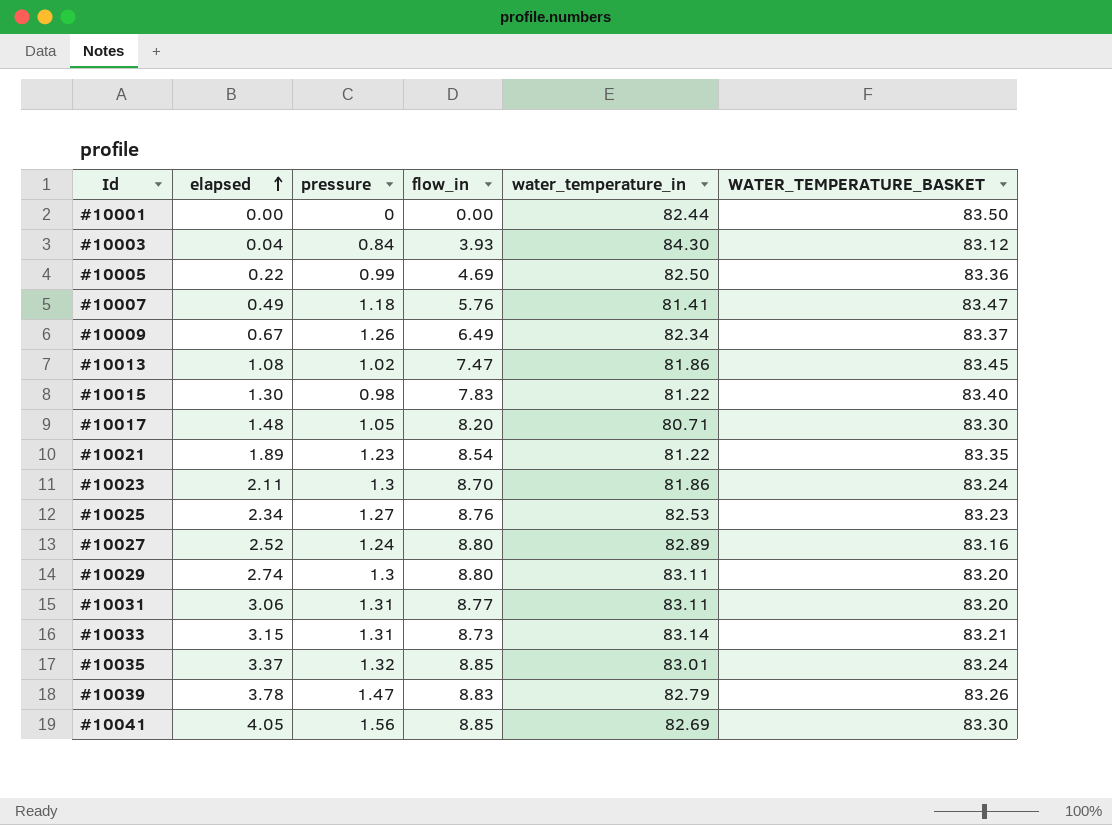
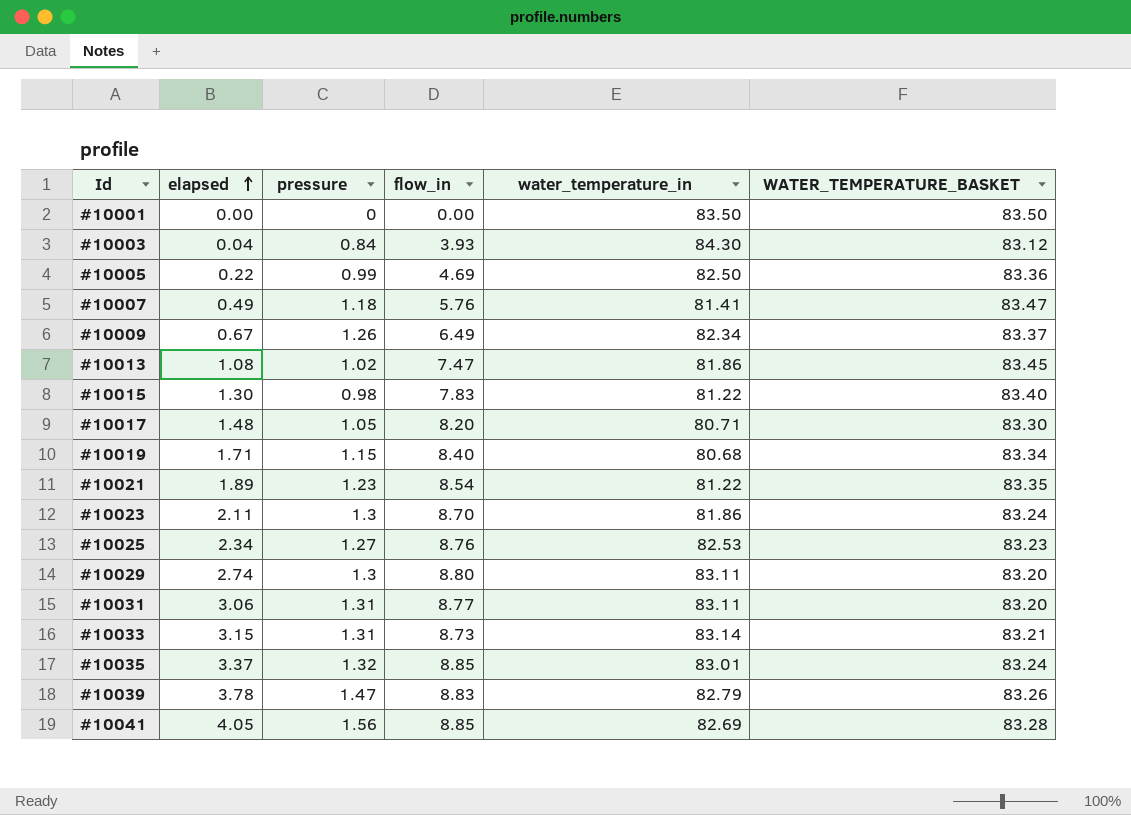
row #10027: 2.52 | 1.24 | 8.80 | 82.89 | 83.16 -> none
#10001 | water_temperature_in: 82.44 -> 83.50
row #10019: none -> 1.71 | 1.15 | 8.40 | 80.68 | 83.34
#10041 | WATER_TEMPERATURE_BASKET: 83.30 -> 83.28

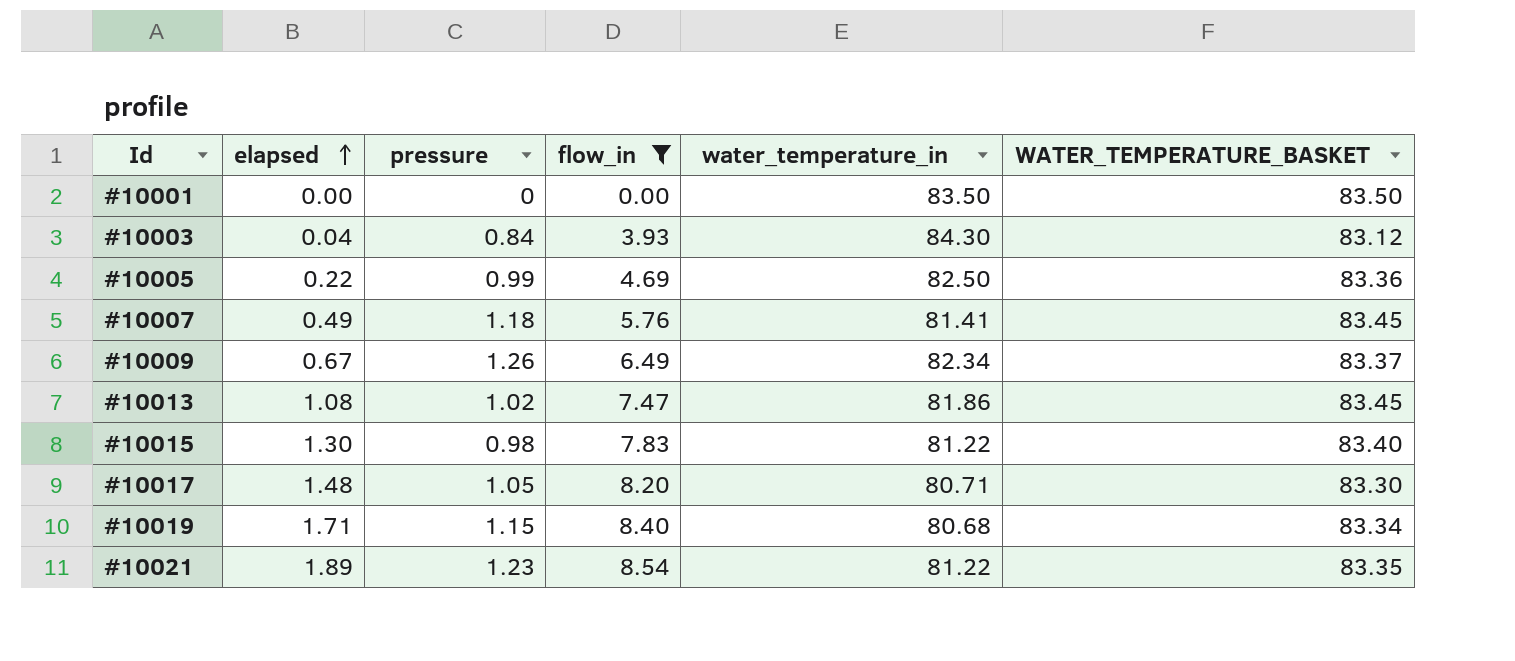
filter: none -> flow_in <= 8.54
#10007 | WATER_TEMPERATURE_BASKET: 83.47 -> 83.45

